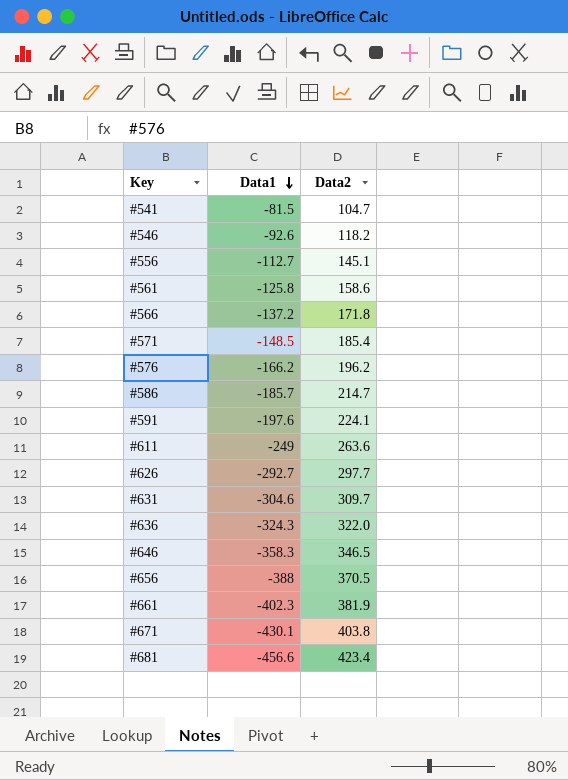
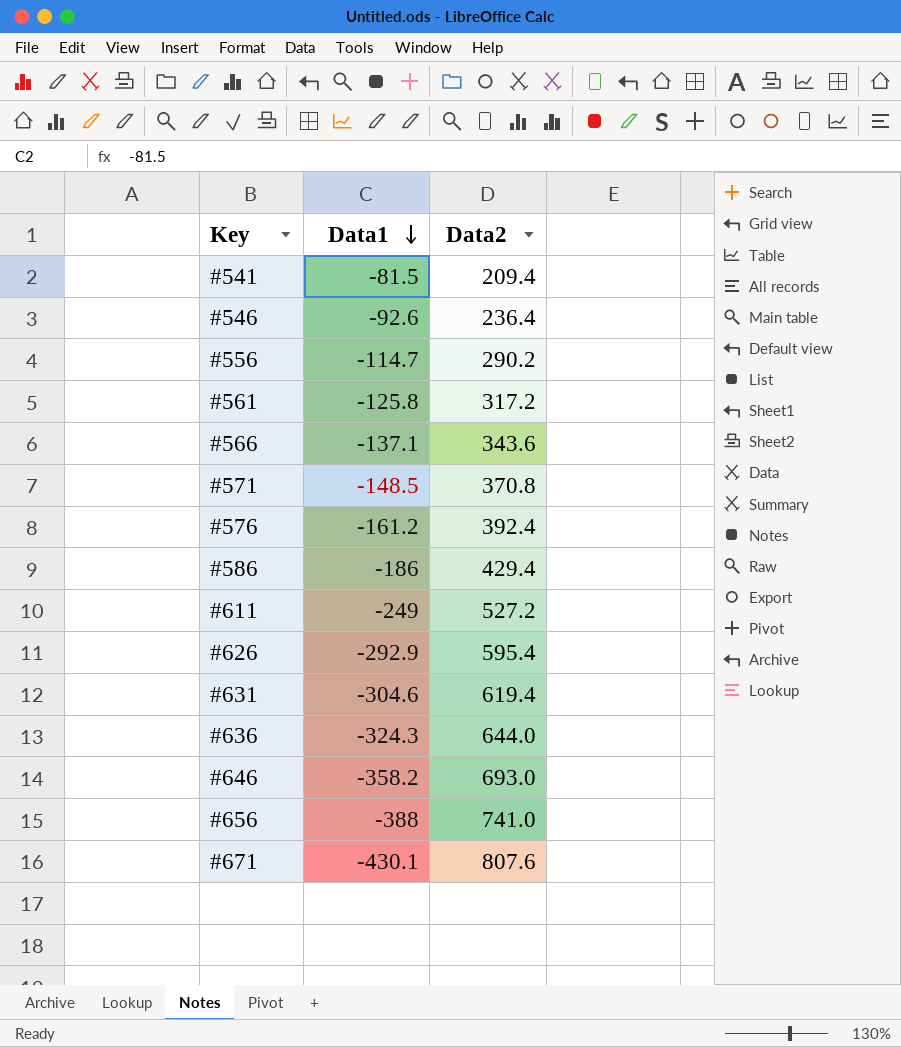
row #591: -197.6 | 224.1 -> none
row #661: -402.3 | 381.9 -> none
row #681: -456.6 | 423.4 -> none
#541 | Data2: 104.7 -> 209.4
#546 | Data2: 118.2 -> 236.4
#556 | Data1: -112.7 -> -114.7
#556 | Data2: 145.1 -> 290.2
#561 | Data2: 158.6 -> 317.2
#566 | Data1: -137.2 -> -137.1
#566 | Data2: 171.8 -> 343.6
#571 | Data2: 185.4 -> 370.8
#576 | Data1: -166.2 -> -161.2
#576 | Data2: 196.2 -> 392.4
#586 | Data1: -185.7 -> -186
#586 | Data2: 214.7 -> 429.4
#611 | Data2: 263.6 -> 527.2
#626 | Data1: -292.7 -> -292.9
#626 | Data2: 297.7 -> 595.4
#631 | Data2: 309.7 -> 619.4
#636 | Data2: 322.0 -> 644.0
#646 | Data1: -358.3 -> -358.2
#646 | Data2: 346.5 -> 693.0
#656 | Data2: 370.5 -> 741.0
#671 | Data2: 403.8 -> 807.6

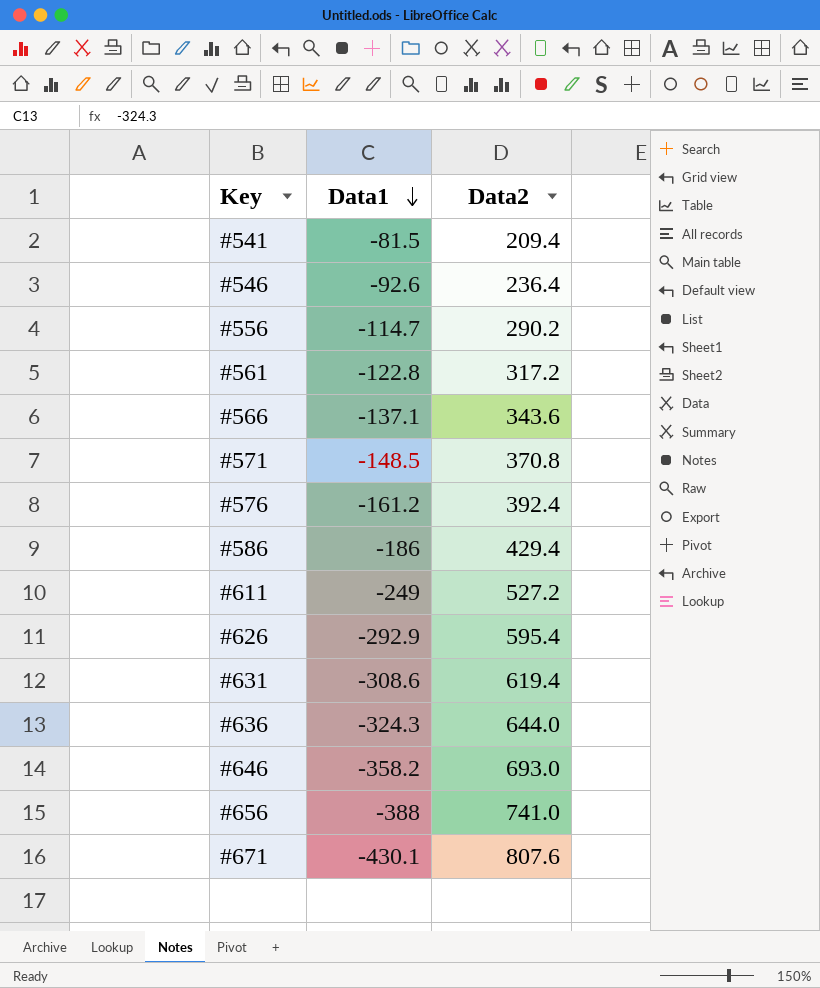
#561 | Data1: -125.8 -> -122.8
#631 | Data1: -304.6 -> -308.6

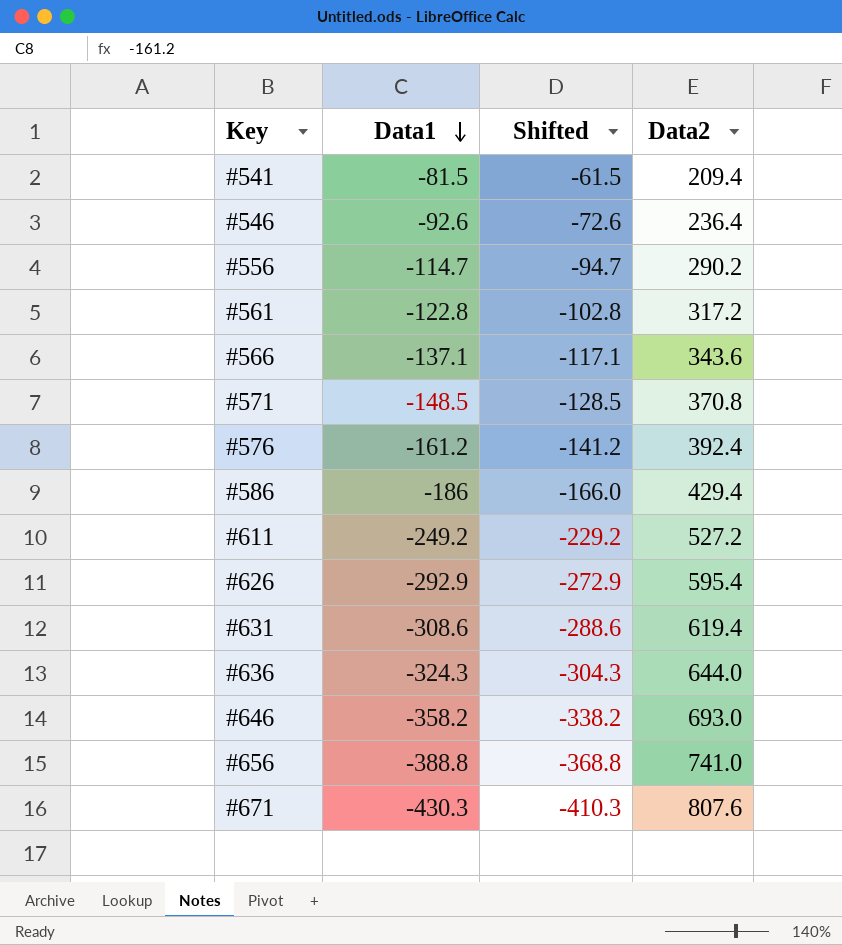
column Shifted | formula: none -> [Data1] + 20
#611 | Data1: -249 -> -249.2
#656 | Data1: -388 -> -388.8
#671 | Data1: -430.1 -> -430.3

